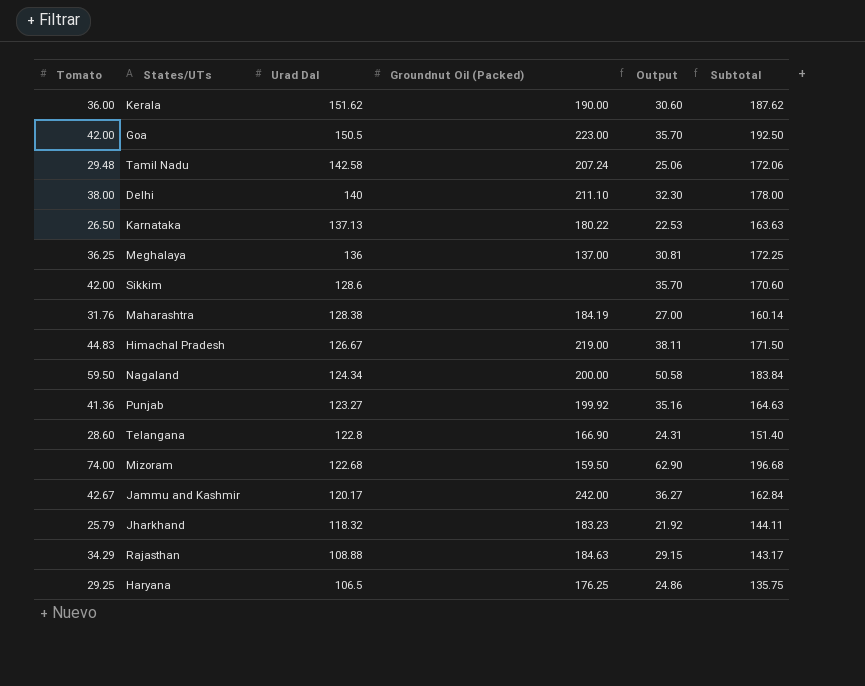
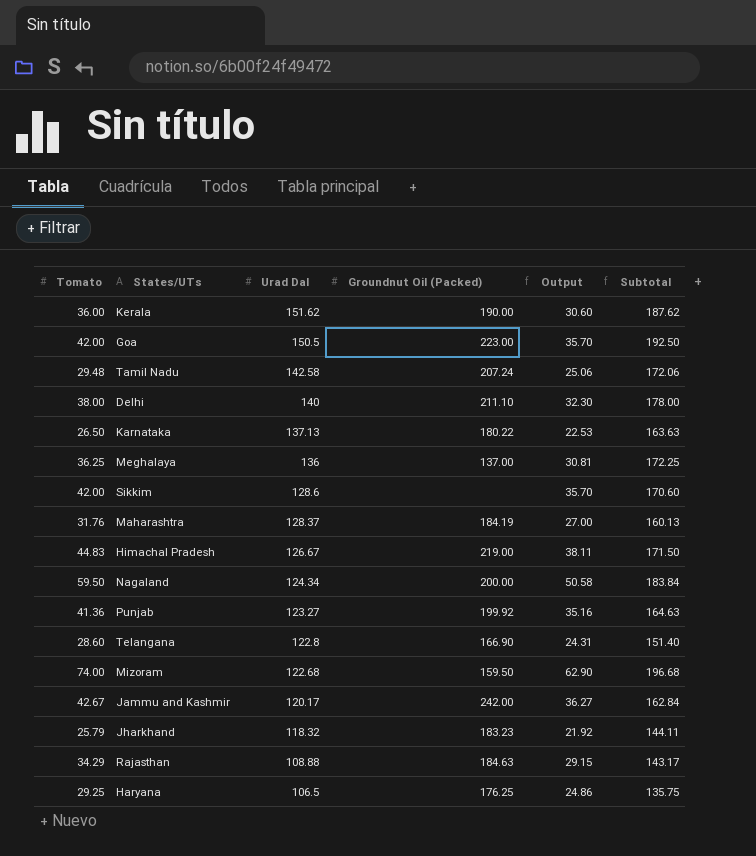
Maharashtra | Urad Dal: 128.38 -> 128.37
Maharashtra | Subtotal: 160.14 -> 160.13

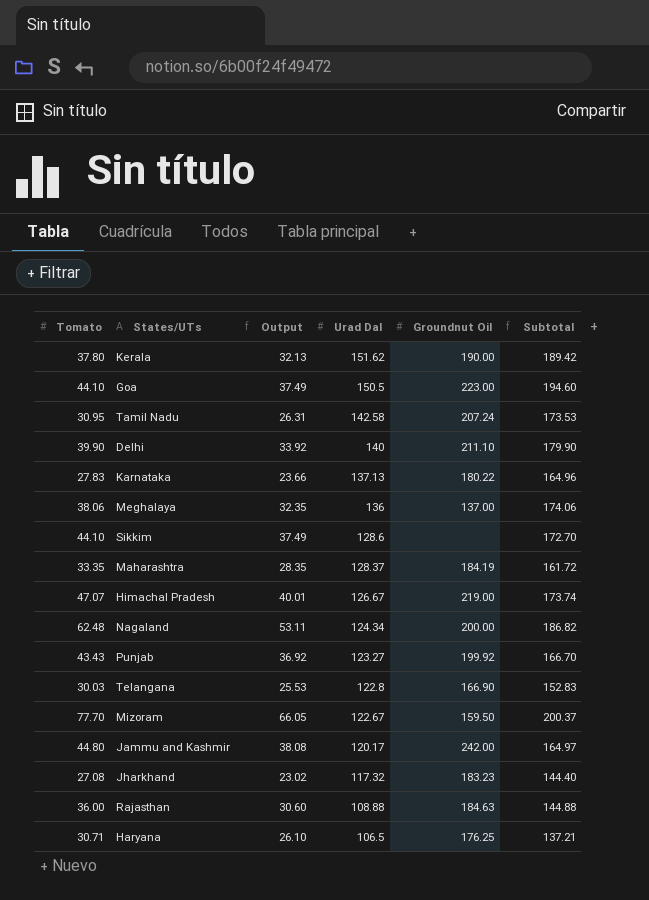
column Output | position: 5 -> 3
column name: Groundnut Oil (Packed) -> Groundnut Oil
Kerala | Tomato: 36.00 -> 37.80
Kerala | Output: 30.60 -> 32.13
Kerala | Subtotal: 187.62 -> 189.42
Goa | Tomato: 42.00 -> 44.10
Goa | Output: 35.70 -> 37.49
Goa | Subtotal: 192.50 -> 194.60
Tamil Nadu | Tomato: 29.48 -> 30.95
Tamil Nadu | Output: 25.06 -> 26.31
Tamil Nadu | Subtotal: 172.06 -> 173.53
Delhi | Tomato: 38.00 -> 39.90
Delhi | Output: 32.30 -> 33.92
Delhi | Subtotal: 178.00 -> 179.90
Karnataka | Tomato: 26.50 -> 27.83
Karnataka | Output: 22.53 -> 23.66
Karnataka | Subtotal: 163.63 -> 164.96
Meghalaya | Tomato: 36.25 -> 38.06
Meghalaya | Output: 30.81 -> 32.35
Meghalaya | Subtotal: 172.25 -> 174.06
Sikkim | Tomato: 42.00 -> 44.10
Sikkim | Output: 35.70 -> 37.49
Sikkim | Subtotal: 170.60 -> 172.70
Maharashtra | Tomato: 31.76 -> 33.35
Maharashtra | Output: 27.00 -> 28.35
Maharashtra | Subtotal: 160.13 -> 161.72
Himachal Pradesh | Tomato: 44.83 -> 47.07
Himachal Pradesh | Output: 38.11 -> 40.01
Himachal Pradesh | Subtotal: 171.50 -> 173.74
Nagaland | Tomato: 59.50 -> 62.48
Nagaland | Output: 50.58 -> 53.11
Nagaland | Subtotal: 183.84 -> 186.82
Punjab | Tomato: 41.36 -> 43.43
Punjab | Output: 35.16 -> 36.92
Punjab | Subtotal: 164.63 -> 166.70
Telangana | Tomato: 28.60 -> 30.03
Telangana | Output: 24.31 -> 25.53
Telangana | Subtotal: 151.40 -> 152.83
Mizoram | Tomato: 74.00 -> 77.70
Mizoram | Output: 62.90 -> 66.05
Mizoram | Urad Dal: 122.68 -> 122.67
Mizoram | Subtotal: 196.68 -> 200.37
Jammu and Kashmir | Tomato: 42.67 -> 44.80
Jammu and Kashmir | Output: 36.27 -> 38.08
Jammu and Kashmir | Subtotal: 162.84 -> 164.97
Jharkhand | Tomato: 25.79 -> 27.08
Jharkhand | Output: 21.92 -> 23.02
Jharkhand | Urad Dal: 118.32 -> 117.32
Jharkhand | Subtotal: 144.11 -> 144.40
Rajasthan | Tomato: 34.29 -> 36.00
Rajasthan | Output: 29.15 -> 30.60
Rajasthan | Subtotal: 143.17 -> 144.88
Haryana | Tomato: 29.25 -> 30.71
Haryana | Output: 24.86 -> 26.10
Haryana | Subtotal: 135.75 -> 137.21

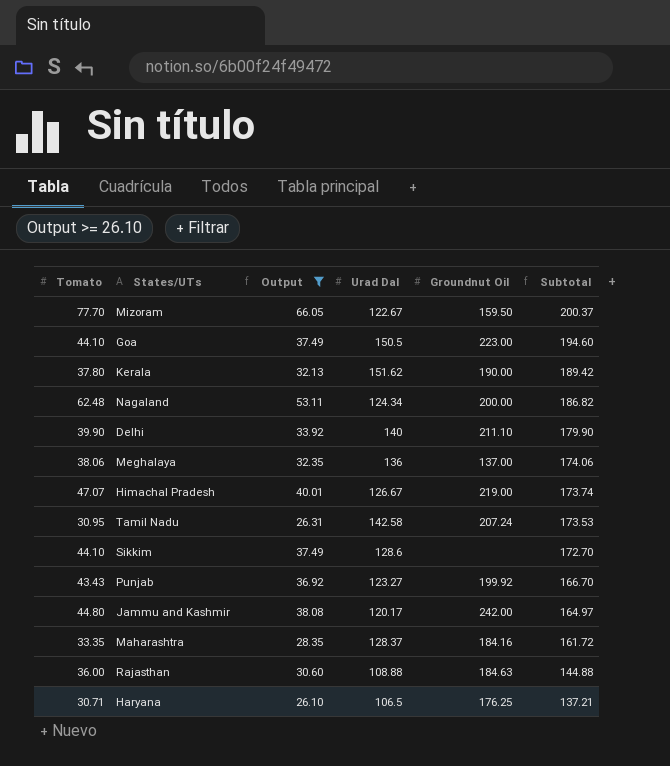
filter: none -> Output >= 26.10
row order: Urad Dal descending -> Subtotal descending
Maharashtra | Groundnut Oil: 184.19 -> 184.16

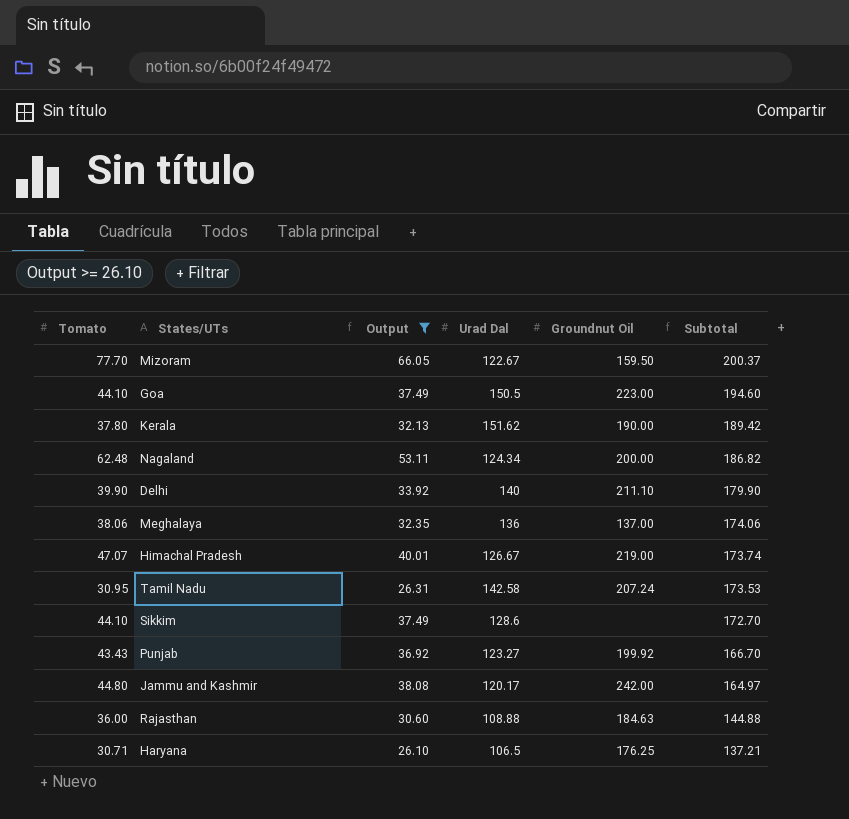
row Maharashtra: 33.35 | 28.35 | 128.37 | 184.16 | 161.72 -> none

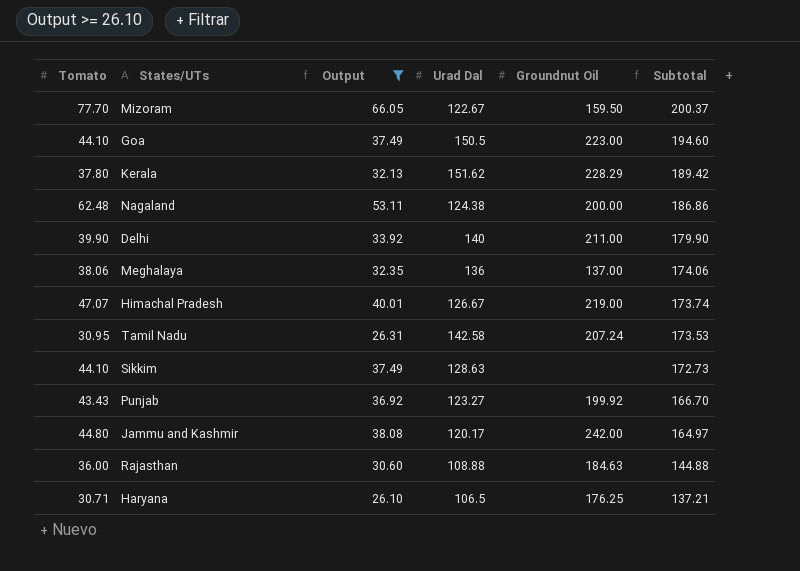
Kerala | Groundnut Oil: 190.00 -> 228.29
Nagaland | Urad Dal: 124.34 -> 124.38
Nagaland | Subtotal: 186.82 -> 186.86
Delhi | Groundnut Oil: 211.10 -> 211.00
Sikkim | Urad Dal: 128.6 -> 128.63
Sikkim | Subtotal: 172.70 -> 172.73

